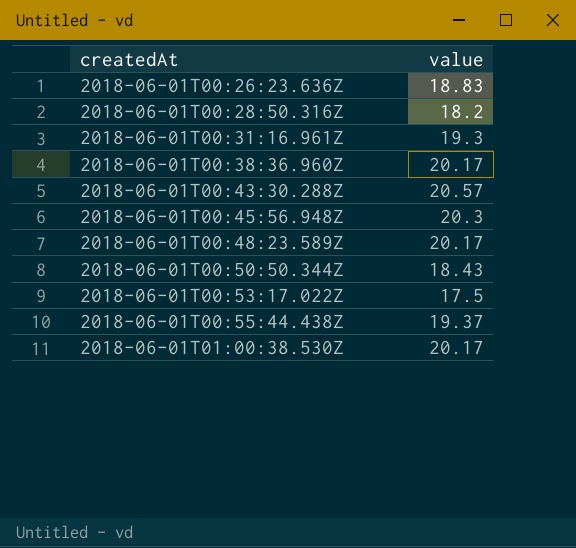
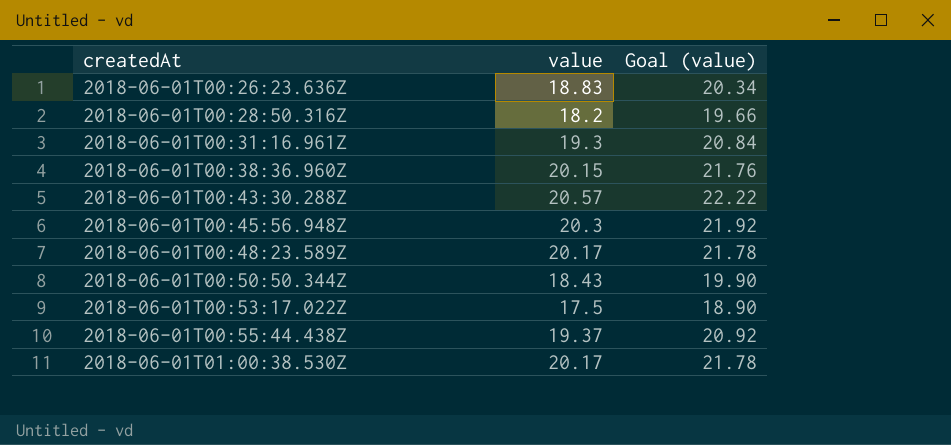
column Goal (value) | formula: none -> [value] * 1.08
2018-06-01T00:38:36.960Z | value: 20.17 -> 20.15

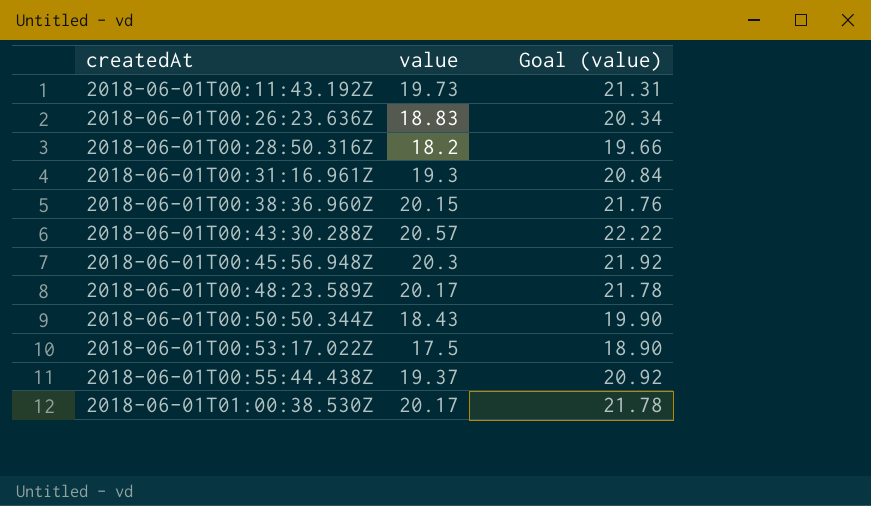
row 2018-06-01T00:11:43.192Z: none -> 19.73 | 21.31

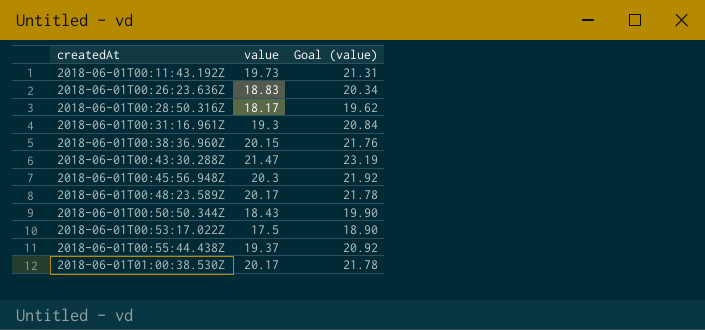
2018-06-01T00:28:50.316Z | value: 18.2 -> 18.17
2018-06-01T00:28:50.316Z | Goal (value): 19.66 -> 19.62
2018-06-01T00:43:30.288Z | value: 20.57 -> 21.47
2018-06-01T00:43:30.288Z | Goal (value): 22.22 -> 23.19

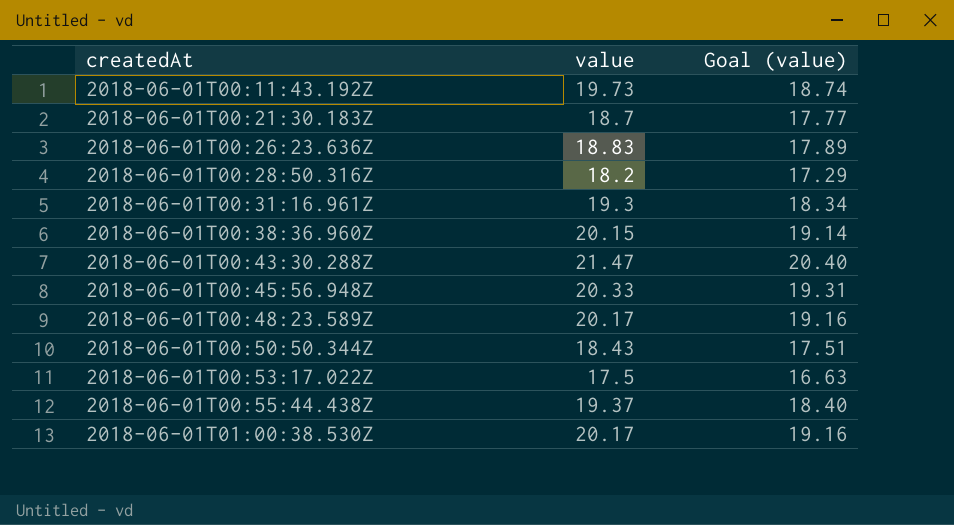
column Goal (value) | formula: [value] * 1.08 -> [value] * 0.95
row 2018-06-01T00:21:30.183Z: none -> 18.7 | 17.77
2018-06-01T00:28:50.316Z | value: 18.17 -> 18.2
2018-06-01T00:45:56.948Z | value: 20.3 -> 20.33

